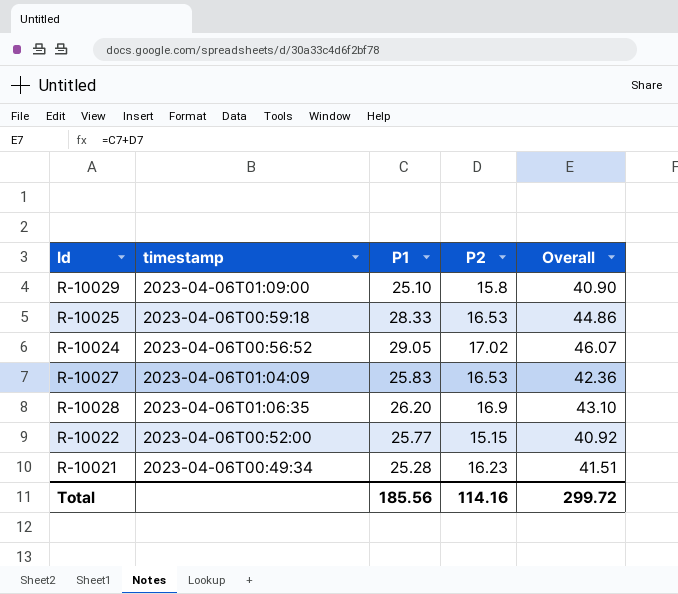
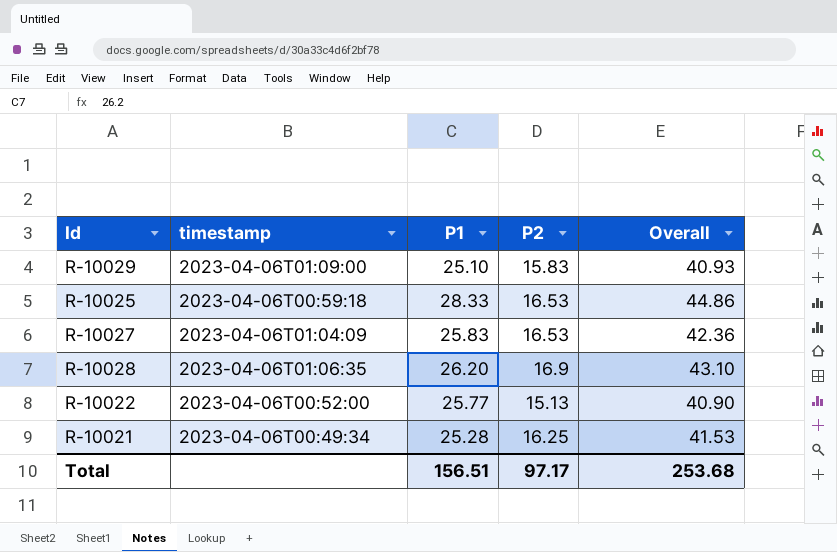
row R-10024: 2023-04-06T00:56:52 | 29.05 | 17.02 | 46.07 -> none
R-10029 | P2: 15.8 -> 15.83
R-10029 | Overall: 40.90 -> 40.93
R-10022 | P2: 15.15 -> 15.13
R-10022 | Overall: 40.92 -> 40.90
R-10021 | P2: 16.23 -> 16.25
R-10021 | Overall: 41.51 -> 41.53
Total | P1: 185.56 -> 156.51
Total | P2: 114.16 -> 97.17
Total | Overall: 299.72 -> 253.68

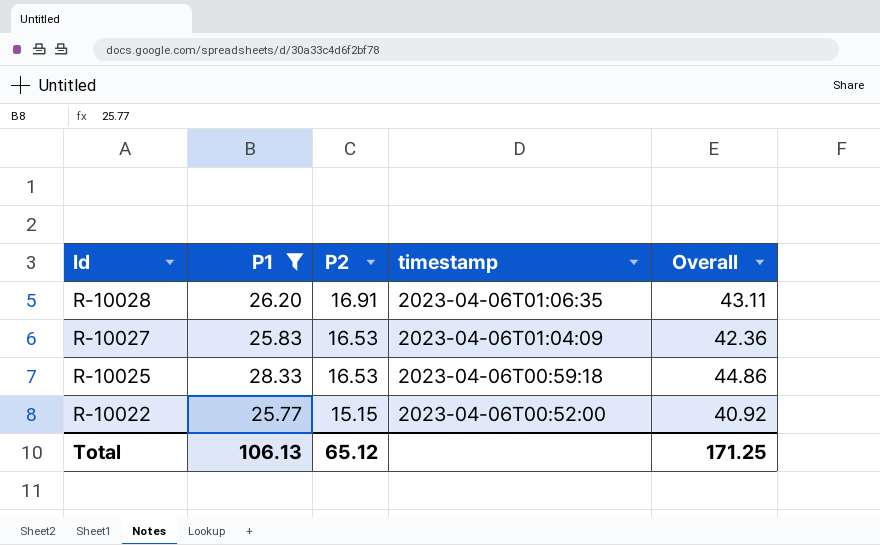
filter: none -> P1 >= 25.77
row order: none -> Id descending
column timestamp | position: 2 -> 4
R-10028 | P2: 16.9 -> 16.91
R-10028 | Overall: 43.10 -> 43.11
R-10022 | P2: 15.13 -> 15.15
R-10022 | Overall: 40.90 -> 40.92
Total | P1: 156.51 -> 106.13
Total | P2: 97.17 -> 65.12
Total | Overall: 253.68 -> 171.25

